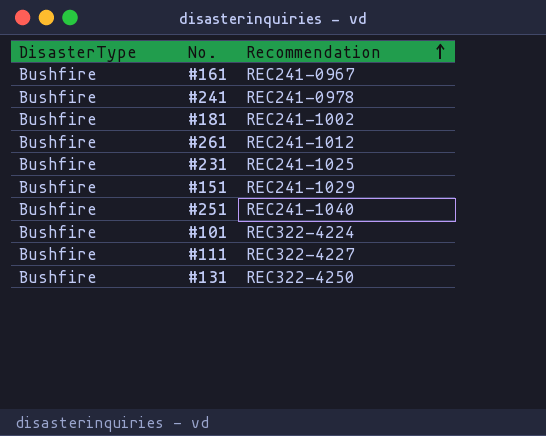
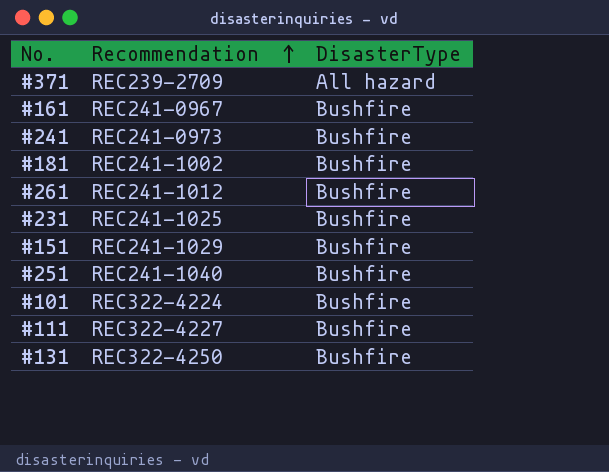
column DisasterType | position: 1 -> 3
row #371: none -> REC239-2709 | All hazard
#241 | Recommendation: REC241-0978 -> REC241-0973

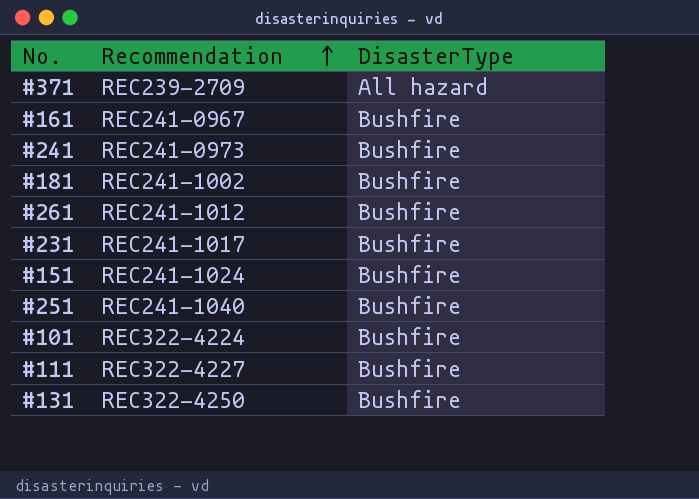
#231 | Recommendation: REC241-1025 -> REC241-1017
#151 | Recommendation: REC241-1029 -> REC241-1024

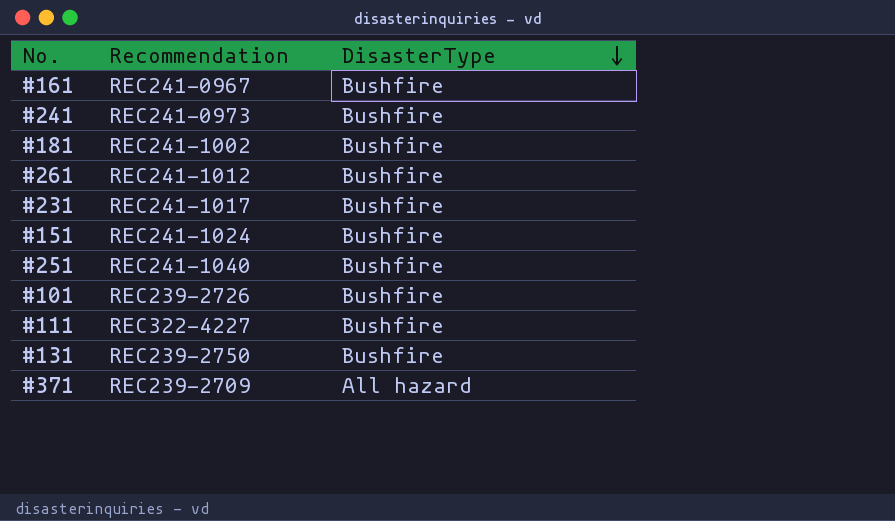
row order: Recommendation ascending -> DisasterType descending
#101 | Recommendation: REC322-4224 -> REC239-2726
#131 | Recommendation: REC322-4250 -> REC239-2750

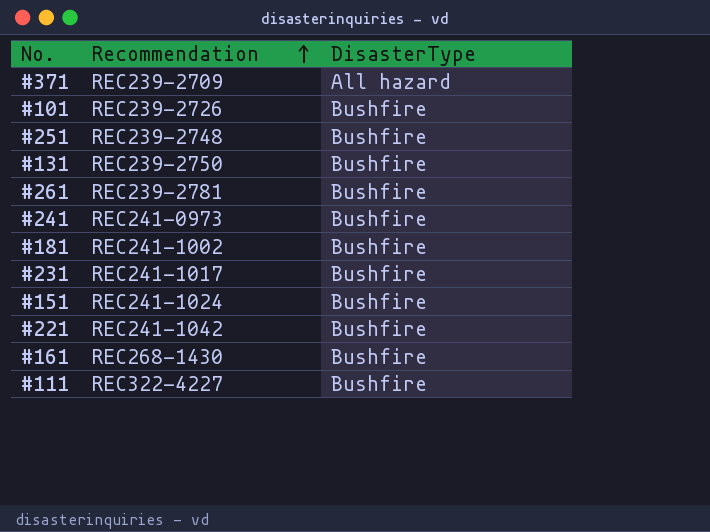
row order: DisasterType descending -> Recommendation ascending
#251 | Recommendation: REC241-1040 -> REC239-2748
#261 | Recommendation: REC241-1012 -> REC239-2781
row #221: none -> REC241-1042 | Bushfire
#161 | Recommendation: REC241-0967 -> REC268-1430

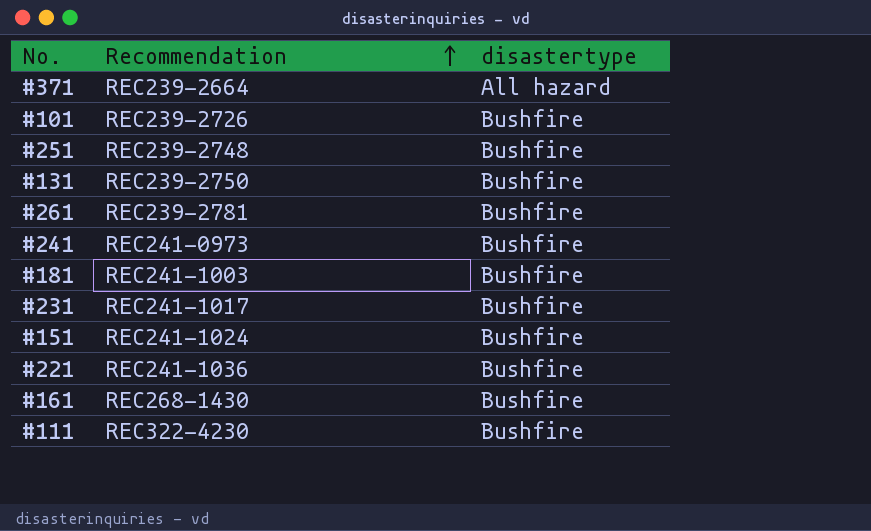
column name: DisasterType -> disastertype
#371 | Recommendation: REC239-2709 -> REC239-2664
#181 | Recommendation: REC241-1002 -> REC241-1003
#221 | Recommendation: REC241-1042 -> REC241-1036
#111 | Recommendation: REC322-4227 -> REC322-4230

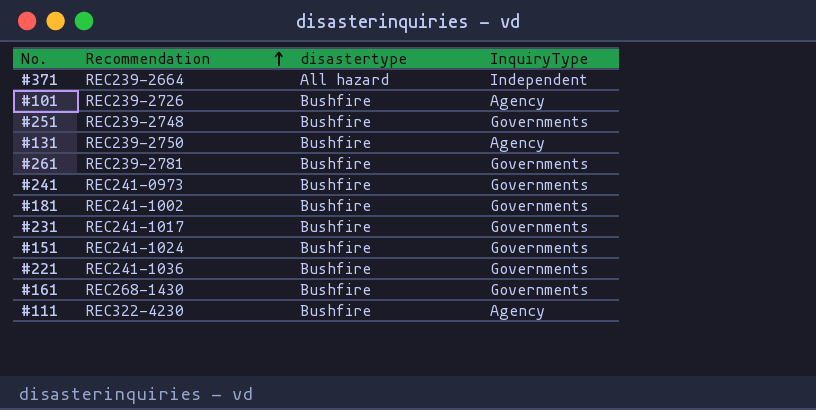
column InquiryType | position: none -> 4
#181 | Recommendation: REC241-1003 -> REC241-1002

